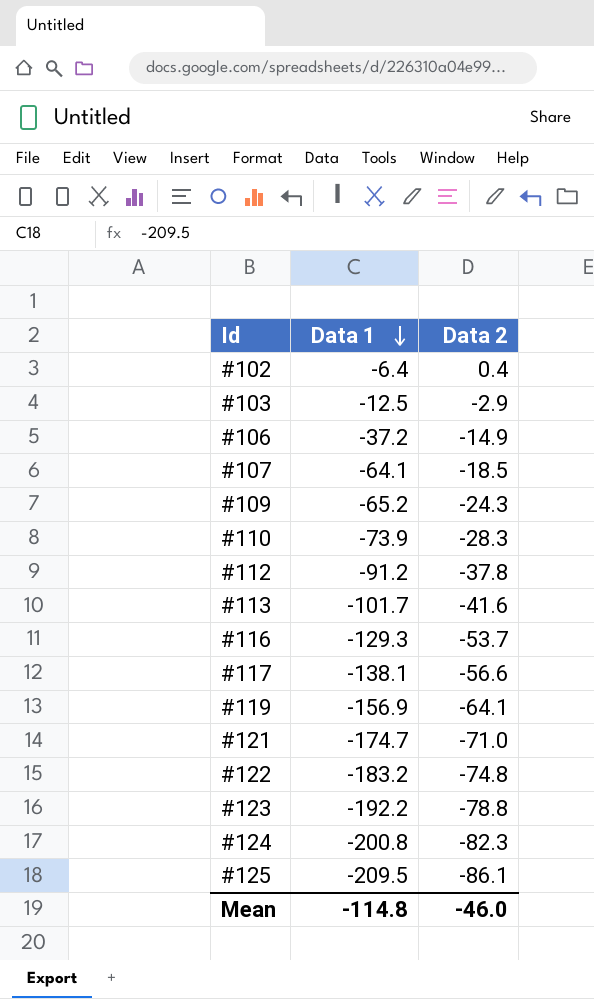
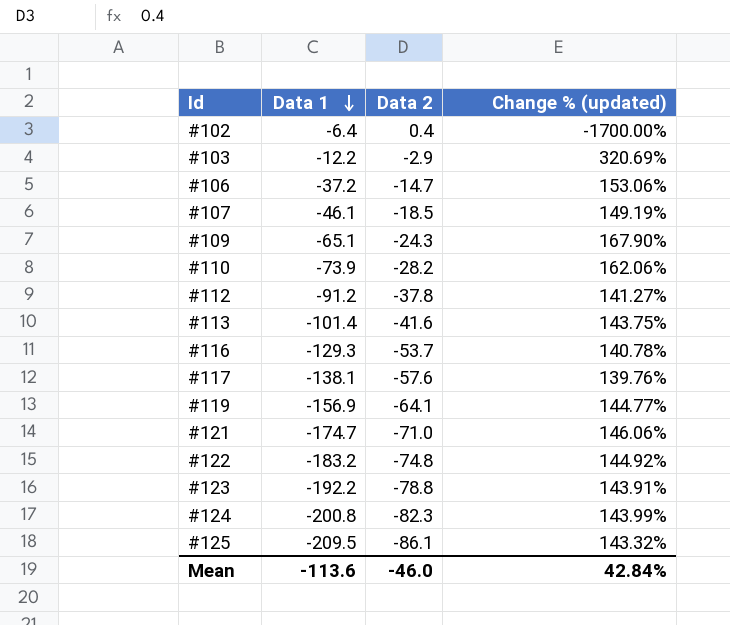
column Change % (updated) | formula: none -> ([Data 1] - [Data 2]) / [Data 2]
#103 | Data 1: -12.5 -> -12.2
#106 | Data 2: -14.9 -> -14.7
#107 | Data 1: -64.1 -> -46.1
#109 | Data 1: -65.2 -> -65.1
#110 | Data 2: -28.3 -> -28.2
#113 | Data 1: -101.7 -> -101.4
#117 | Data 2: -56.6 -> -57.6
Mean | Data 1: -114.8 -> -113.6

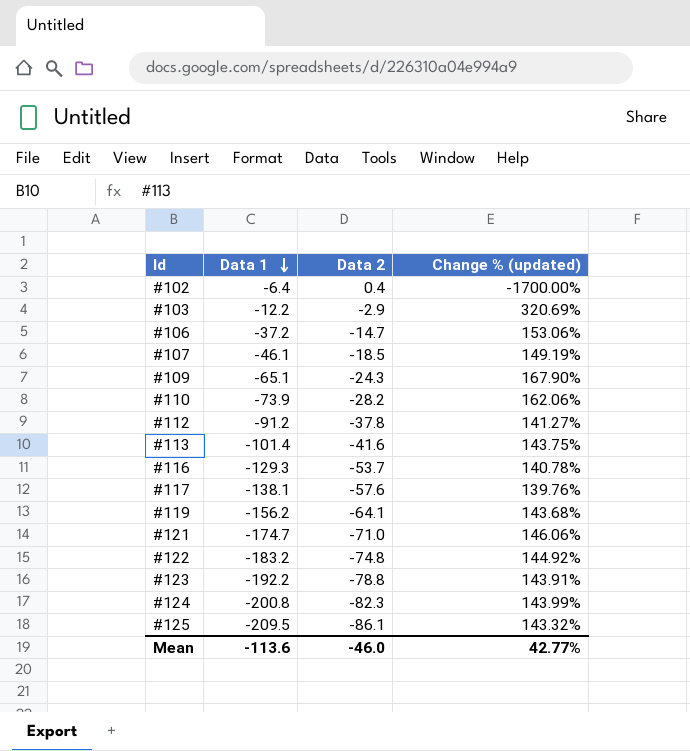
#119 | Data 1: -156.9 -> -156.2
#119 | Change % (updated): 144.77% -> 143.68%
Mean | Change % (updated): 42.84% -> 42.77%

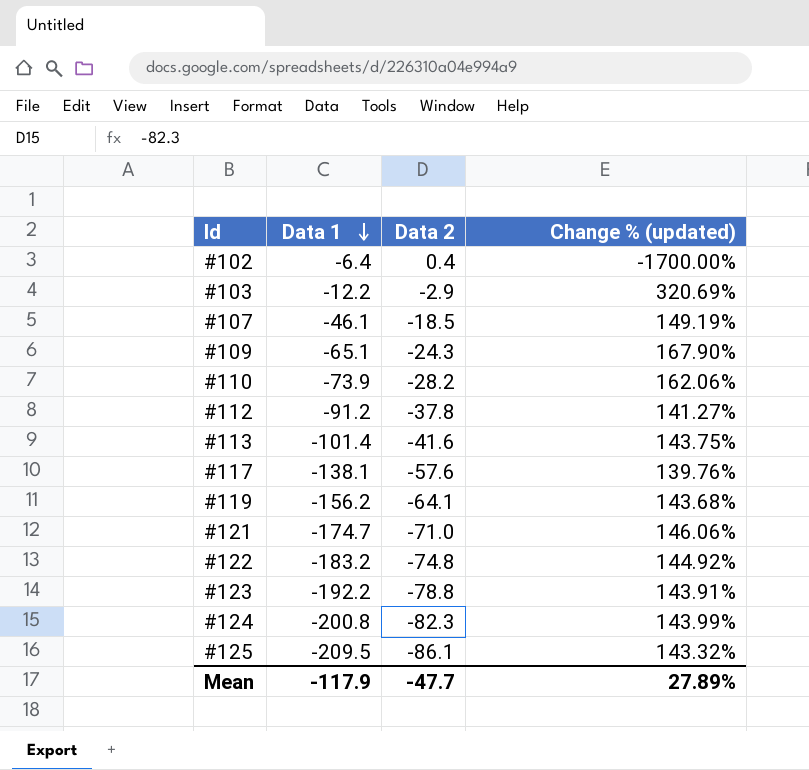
row #106: -37.2 | -14.7 | 153.06% -> none
row #116: -129.3 | -53.7 | 140.78% -> none
Mean | Data 1: -113.6 -> -117.9
Mean | Data 2: -46.0 -> -47.7
Mean | Change % (updated): 42.77% -> 27.89%

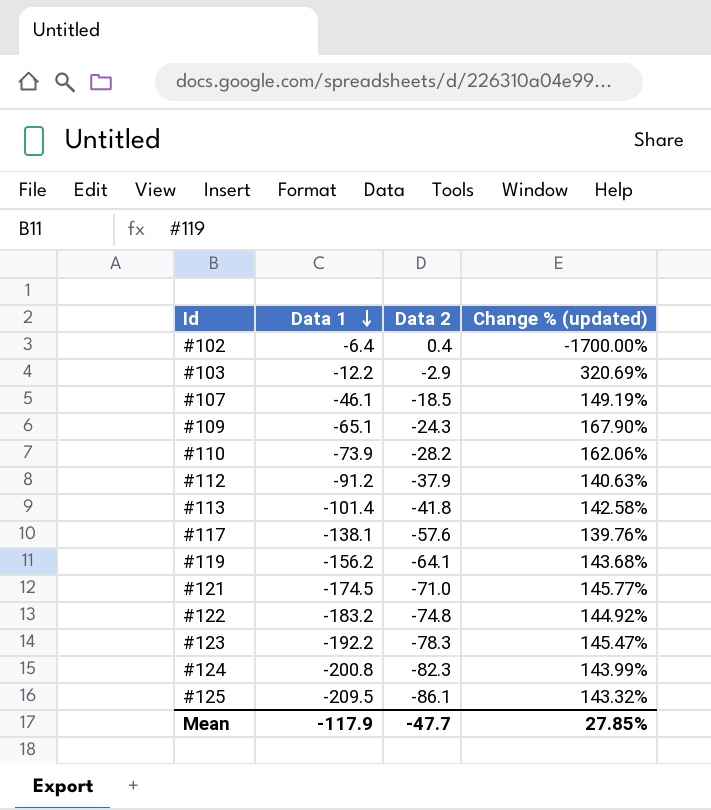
#112 | Data 2: -37.8 -> -37.9
#112 | Change % (updated): 141.27% -> 140.63%
#113 | Data 2: -41.6 -> -41.8
#113 | Change % (updated): 143.75% -> 142.58%
#121 | Data 1: -174.7 -> -174.5
#121 | Change % (updated): 146.06% -> 145.77%
#123 | Data 2: -78.8 -> -78.3
#123 | Change % (updated): 143.91% -> 145.47%
Mean | Change % (updated): 27.89% -> 27.85%

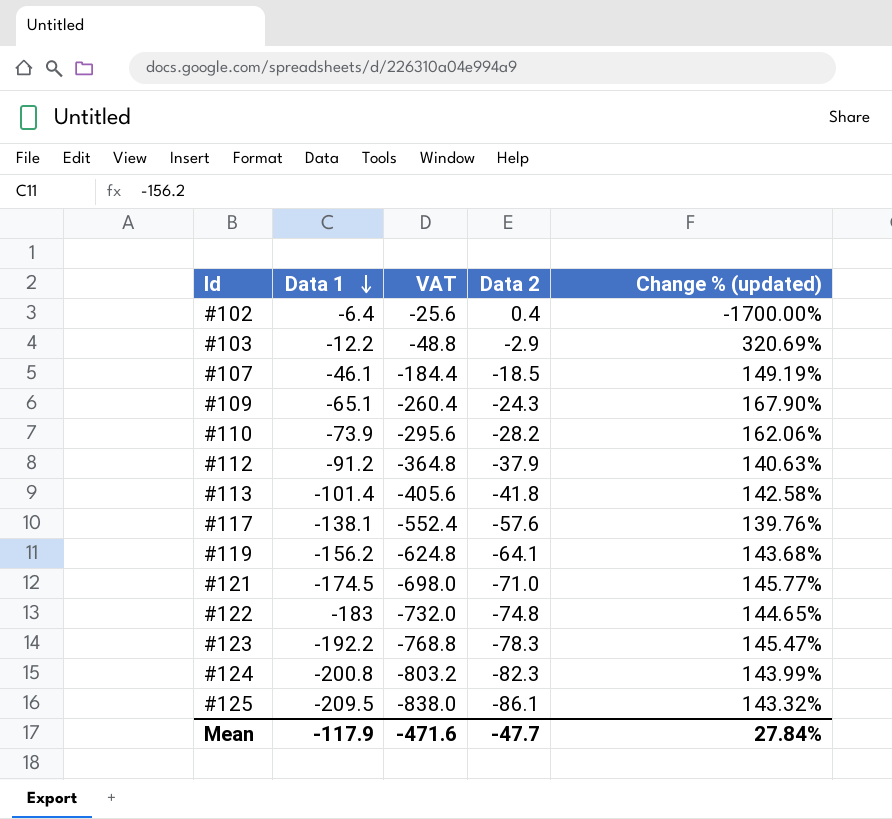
column VAT | formula: none -> [Data 1] * 4
#122 | Data 1: -183.2 -> -183
#122 | Change % (updated): 144.92% -> 144.65%
Mean | Change % (updated): 27.85% -> 27.84%

